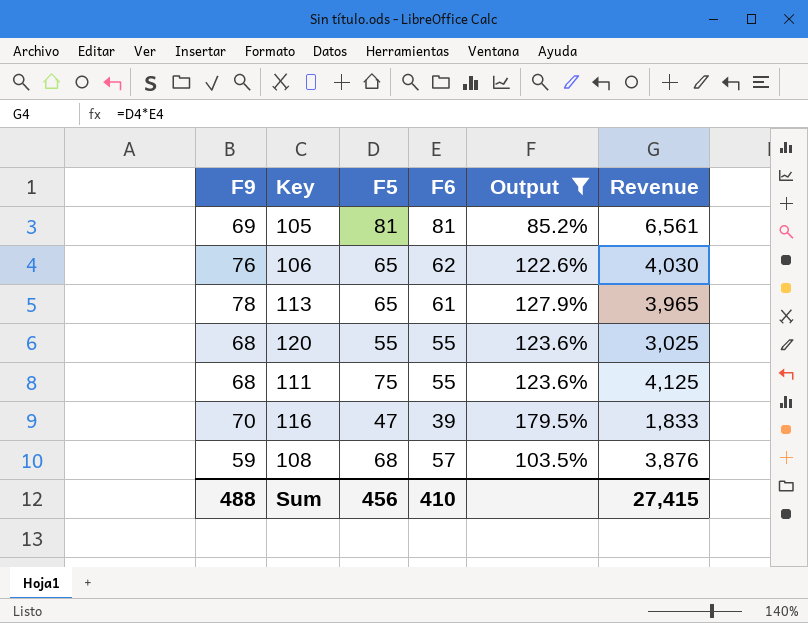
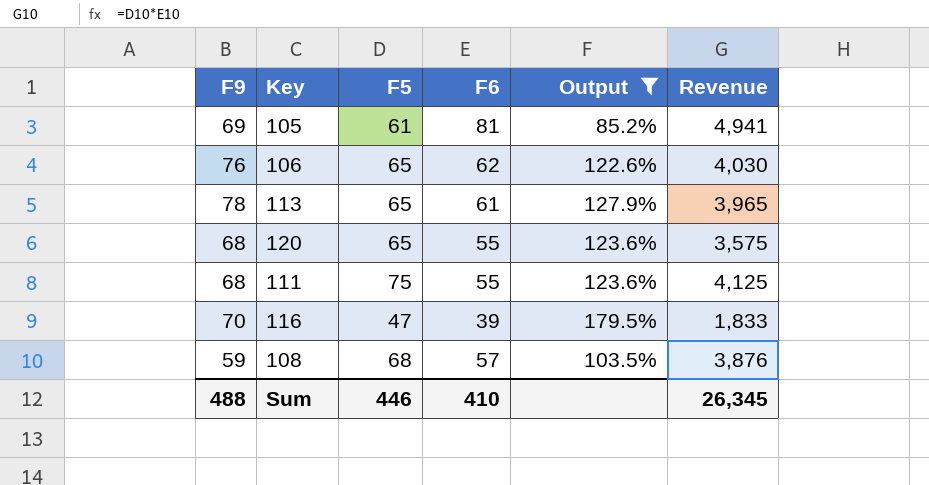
105 | F5: 81 -> 61
105 | Revenue: 6,561 -> 4,941
120 | F5: 55 -> 65
120 | Revenue: 3,025 -> 3,575
Sum | F5: 456 -> 446
Sum | Revenue: 27,415 -> 26,345

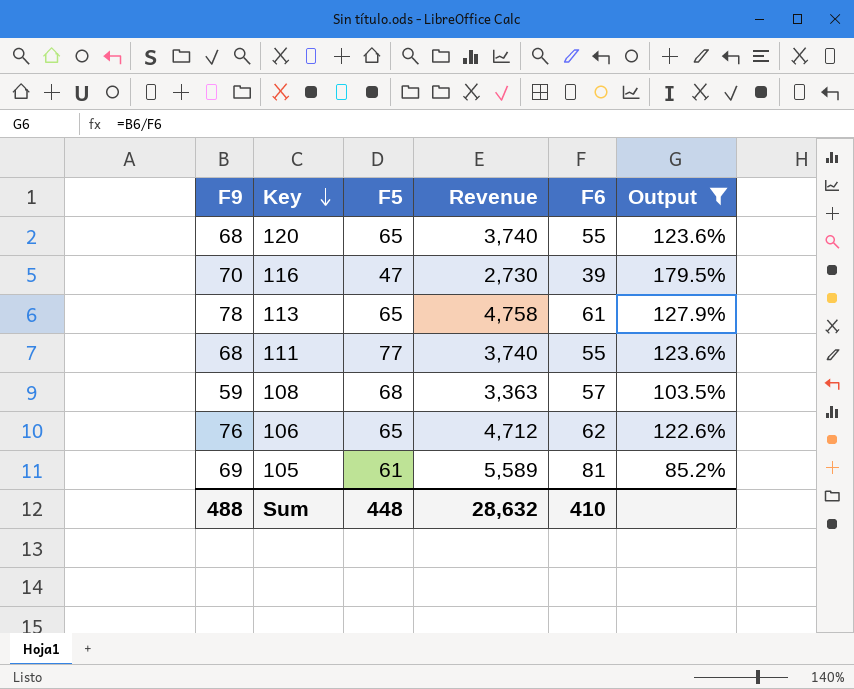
row order: none -> Key descending
column Revenue | formula: [F5] * [F6] -> [F9] * [F6]
column Revenue | position: 6 -> 4
111 | F5: 75 -> 77
Sum | F5: 446 -> 448
Sum | Revenue: 26,345 -> 28,632

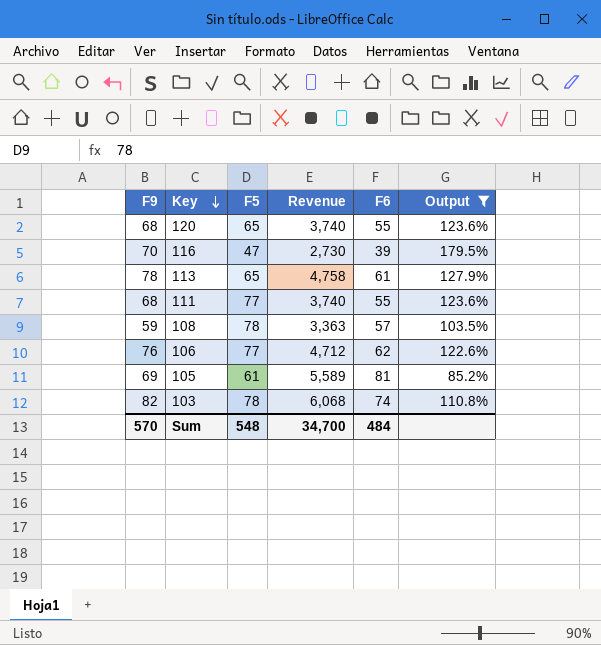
108 | F5: 68 -> 78
106 | F5: 65 -> 77
row 103: none -> 82 | 78 | 6,068 | 74 | 110.8%
Sum | F9: 488 -> 570
Sum | F5: 448 -> 548
Sum | Revenue: 28,632 -> 34,700
Sum | F6: 410 -> 484

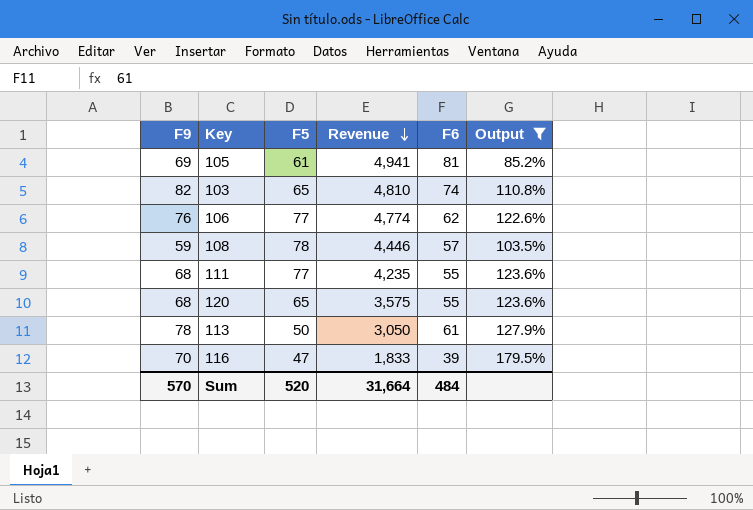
row order: Key descending -> Revenue descending
column Revenue | formula: [F9] * [F6] -> [F5] * [F6]
103 | F5: 78 -> 65
113 | F5: 65 -> 50
Sum | F5: 548 -> 520
Sum | Revenue: 34,700 -> 31,664

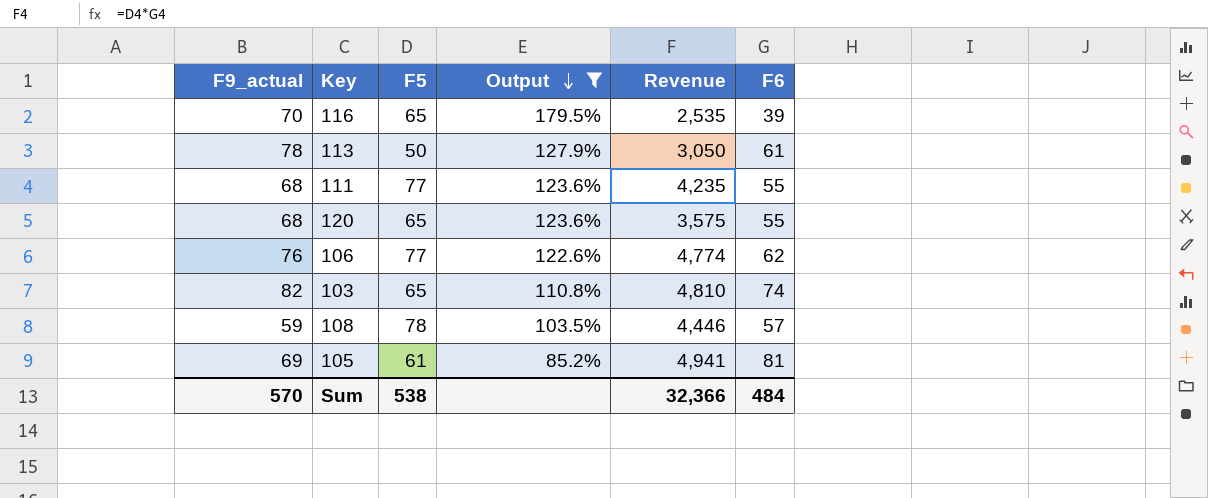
row order: Revenue descending -> Output descending
column name: F9 -> F9_actual
column Output | position: 6 -> 4
116 | F5: 47 -> 65
116 | Revenue: 1,833 -> 2,535
Sum | F5: 520 -> 538
Sum | Revenue: 31,664 -> 32,366

